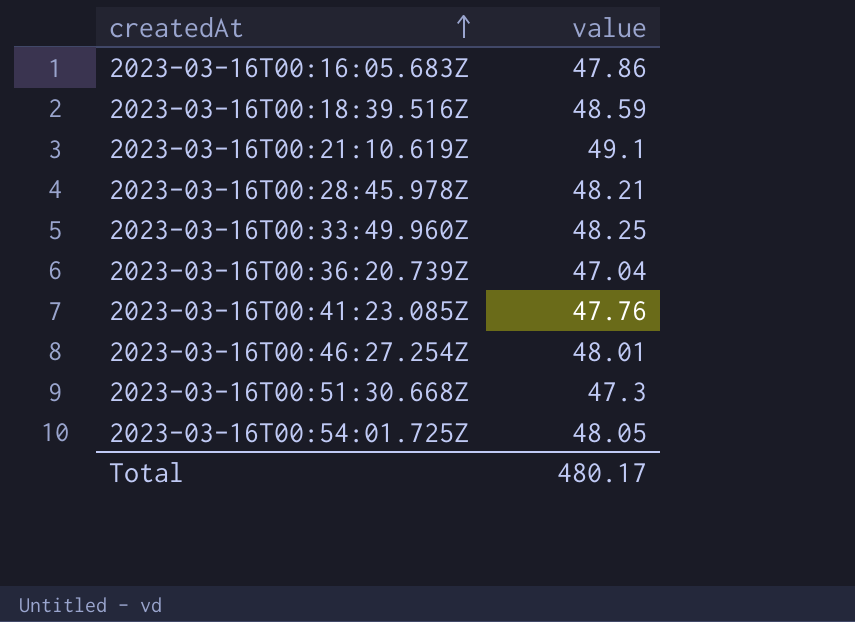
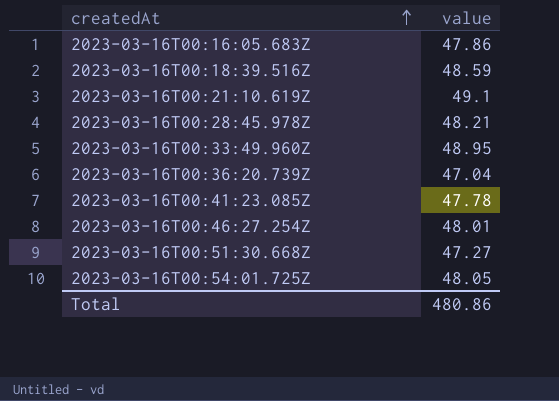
2023-03-16T00:33:49.960Z | value: 48.25 -> 48.95
2023-03-16T00:41:23.085Z | value: 47.76 -> 47.78
2023-03-16T00:51:30.668Z | value: 47.3 -> 47.27
Total | value: 480.17 -> 480.86

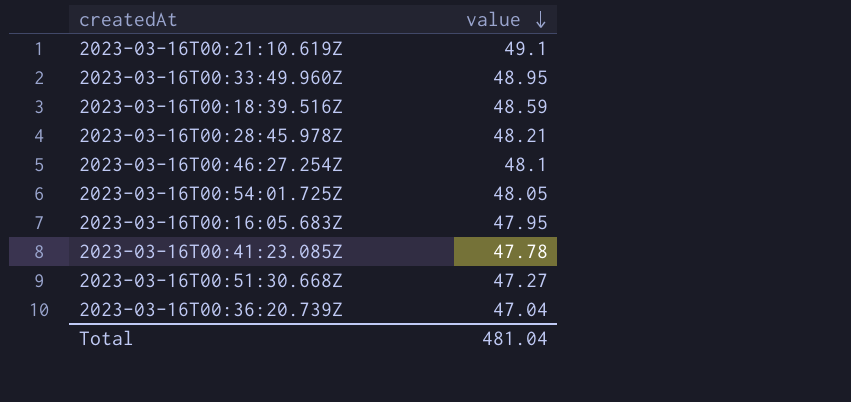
row order: createdAt ascending -> value descending
2023-03-16T00:46:27.254Z | value: 48.01 -> 48.1
2023-03-16T00:16:05.683Z | value: 47.86 -> 47.95
Total | value: 480.86 -> 481.04

